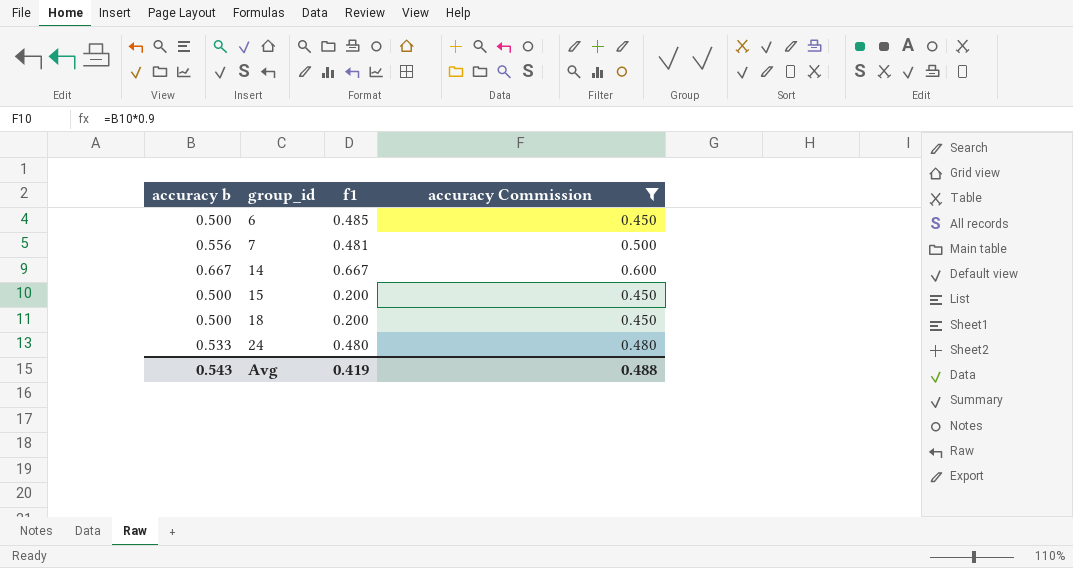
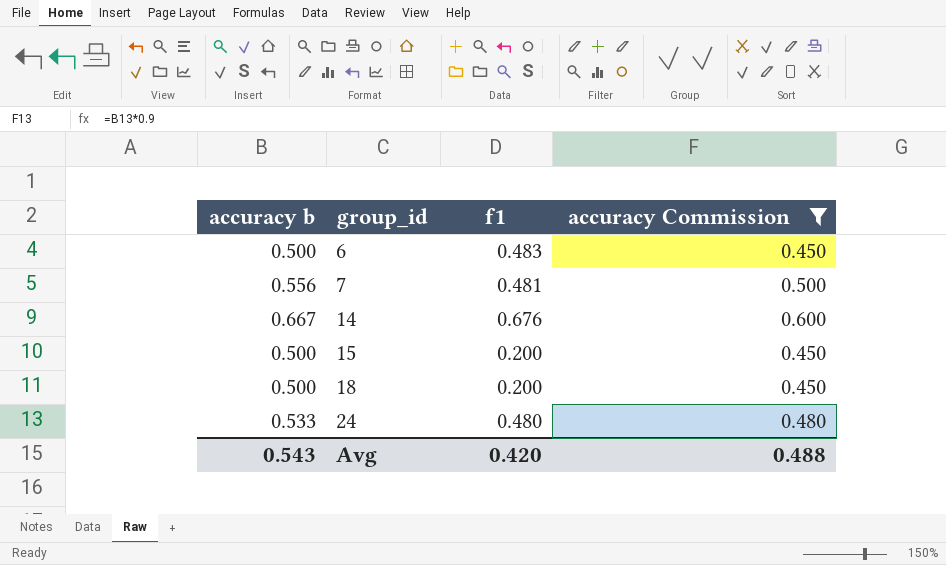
6 | f1: 0.485 -> 0.483
14 | f1: 0.667 -> 0.676
Avg | f1: 0.419 -> 0.420

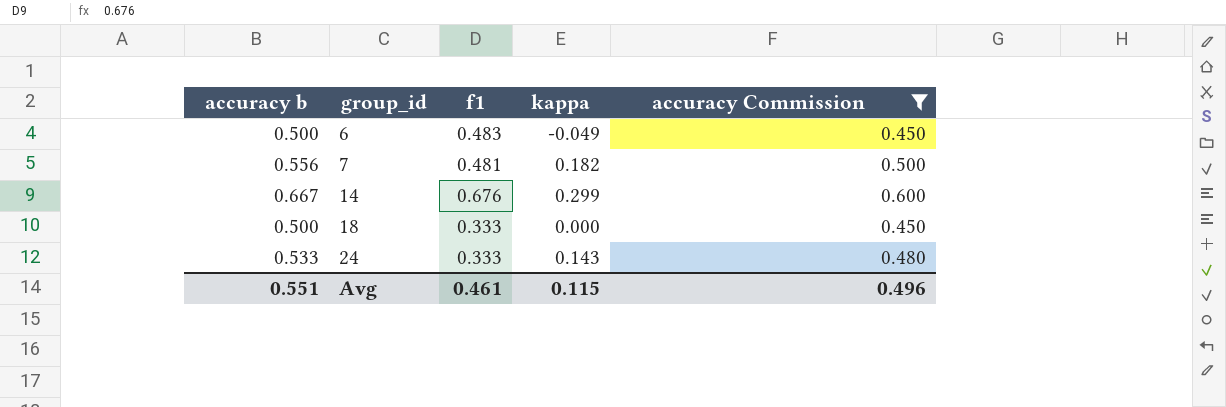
column kappa | position: none -> 4
row 15: 0.500 | 0.200 | 0.450 -> none
18 | f1: 0.200 -> 0.333
24 | f1: 0.480 -> 0.333
Avg | accuracy b: 0.543 -> 0.551
Avg | f1: 0.420 -> 0.461
Avg | accuracy Commission: 0.488 -> 0.496

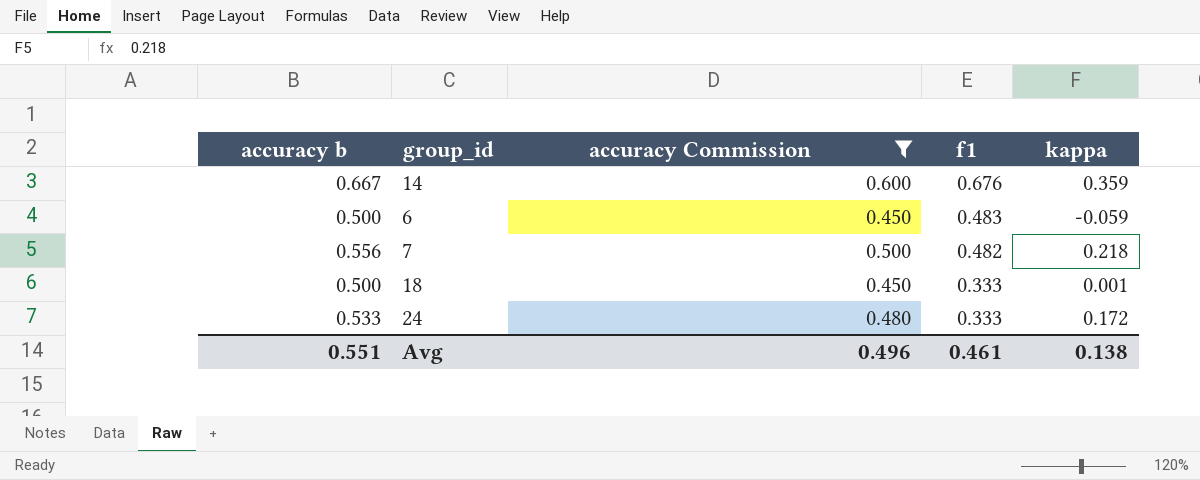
row order: group_id ascending -> f1 descending
column accuracy Commission | position: 5 -> 3
14 | kappa: 0.299 -> 0.359
6 | kappa: -0.049 -> -0.059
7 | f1: 0.481 -> 0.482
7 | kappa: 0.182 -> 0.218
18 | kappa: 0.000 -> 0.001
24 | kappa: 0.143 -> 0.172
Avg | kappa: 0.115 -> 0.138

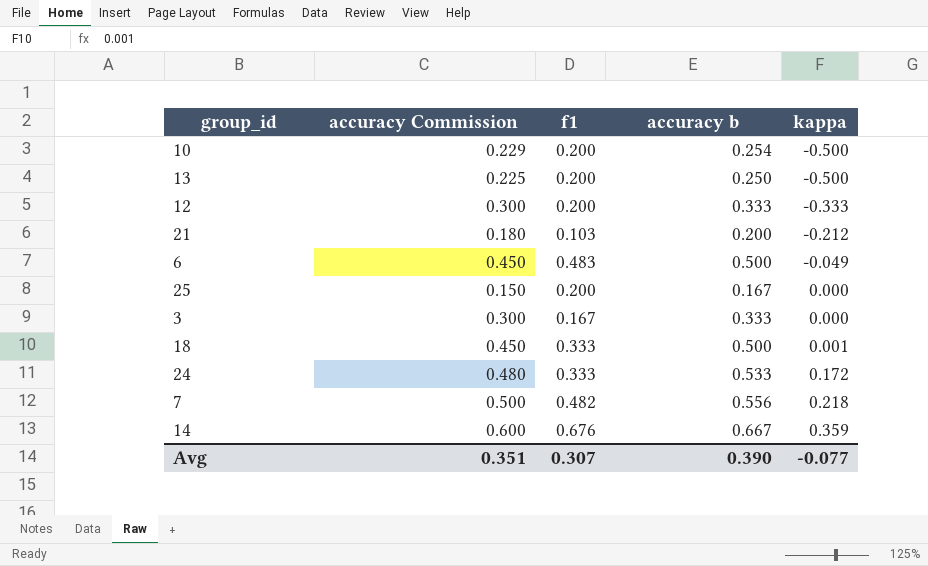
filter: accuracy Commission >= 0.450 -> none
row order: f1 descending -> kappa ascending
column accuracy b | position: 1 -> 4
6 | kappa: -0.059 -> -0.049
Avg | accuracy Commission: 0.496 -> 0.351
Avg | f1: 0.461 -> 0.307
Avg | accuracy b: 0.551 -> 0.390
Avg | kappa: 0.138 -> -0.077

